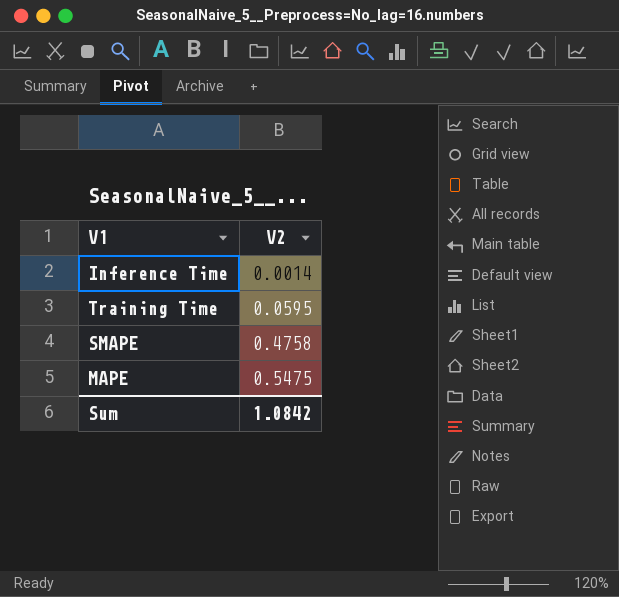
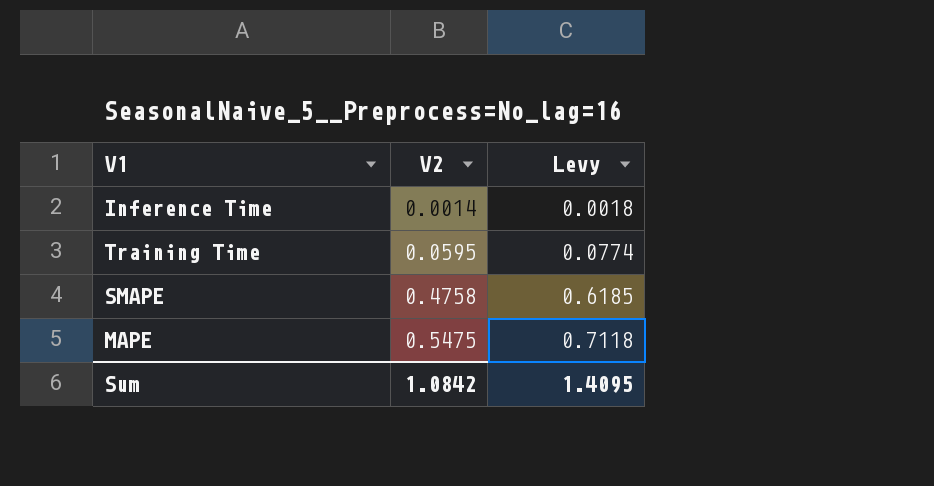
column Levy | formula: none -> [V2] * 1.3

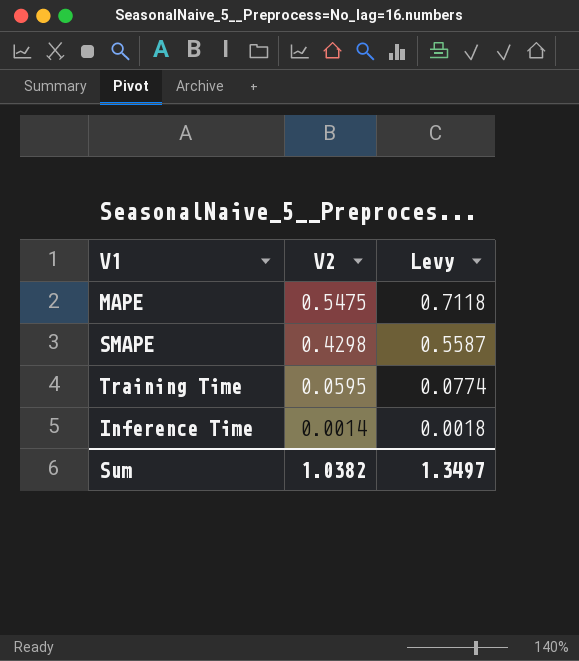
row order: V2 ascending -> V2 descending
SMAPE | V2: 0.4758 -> 0.4298
SMAPE | Levy: 0.6185 -> 0.5587
Sum | V2: 1.0842 -> 1.0382
Sum | Levy: 1.4095 -> 1.3497

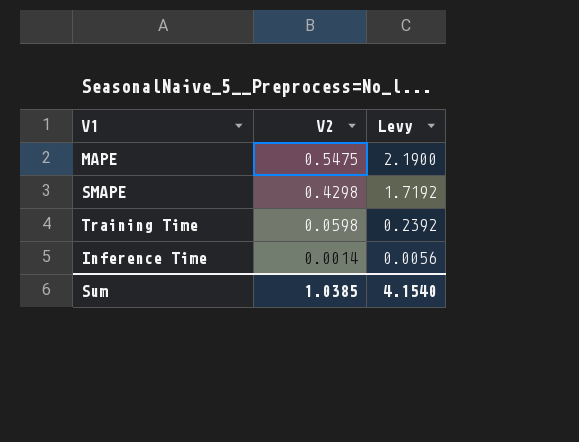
column Levy | formula: [V2] * 1.3 -> [V2] * 4
Training Time | V2: 0.0595 -> 0.0598
Sum | V2: 1.0382 -> 1.0385
Sum | Levy: 1.3497 -> 4.1540

